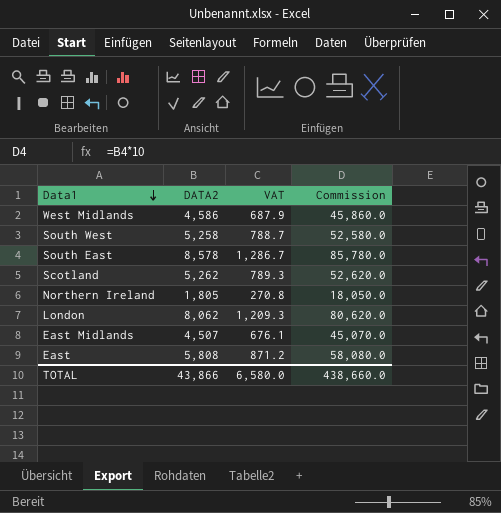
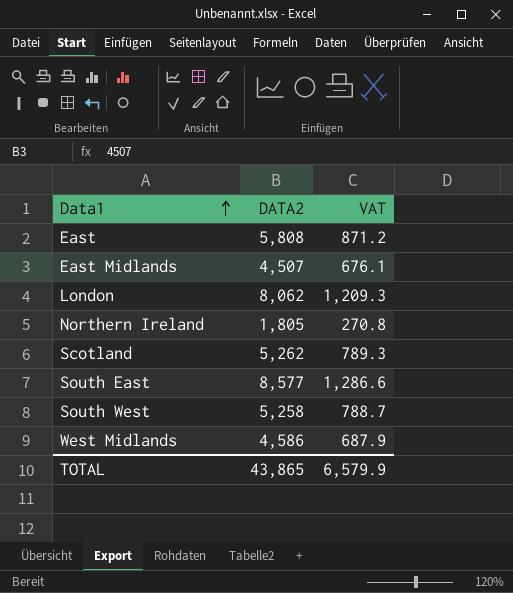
row order: Data1 descending -> Data1 ascending
column Commission | formula: [DATA2] * 10 -> none
South East | DATA2: 8,578 -> 8,577
South East | VAT: 1,286.7 -> 1,286.6
TOTAL | DATA2: 43,866 -> 43,865
TOTAL | VAT: 6,580.0 -> 6,579.9

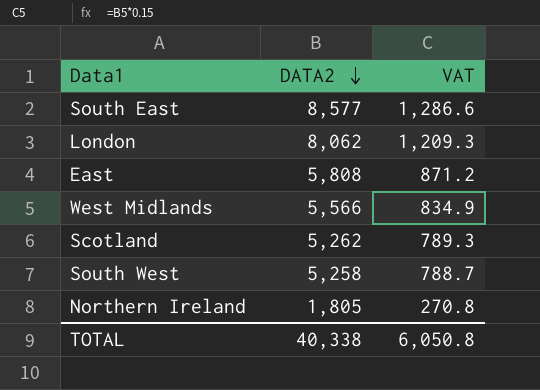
row order: Data1 ascending -> DATA2 descending
row East Midlands: 4,507 | 676.1 -> none
West Midlands | DATA2: 4,586 -> 5,566
West Midlands | VAT: 687.9 -> 834.9
TOTAL | DATA2: 43,865 -> 40,338
TOTAL | VAT: 6,579.9 -> 6,050.8

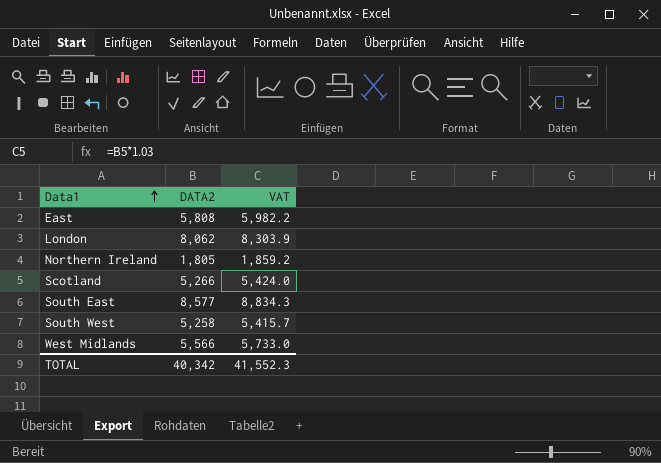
row order: DATA2 descending -> Data1 ascending
column VAT | formula: [DATA2] * 0.15 -> [DATA2] * 1.03
Scotland | DATA2: 5,262 -> 5,266
TOTAL | DATA2: 40,338 -> 40,342
TOTAL | VAT: 6,050.8 -> 41,552.3

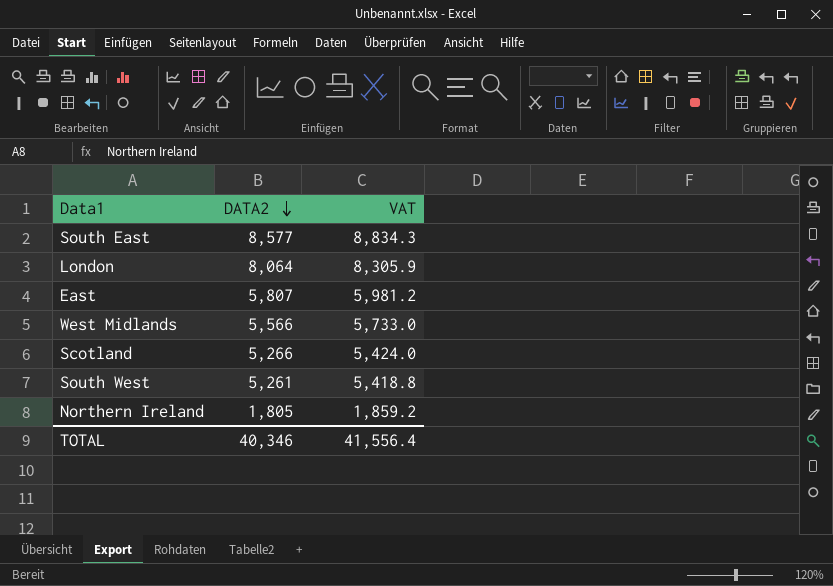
row order: Data1 ascending -> DATA2 descending
London | DATA2: 8,062 -> 8,064
London | VAT: 8,303.9 -> 8,305.9
East | DATA2: 5,808 -> 5,807
East | VAT: 5,982.2 -> 5,981.2
South West | DATA2: 5,258 -> 5,261
South West | VAT: 5,415.7 -> 5,418.8
TOTAL | DATA2: 40,342 -> 40,346
TOTAL | VAT: 41,552.3 -> 41,556.4

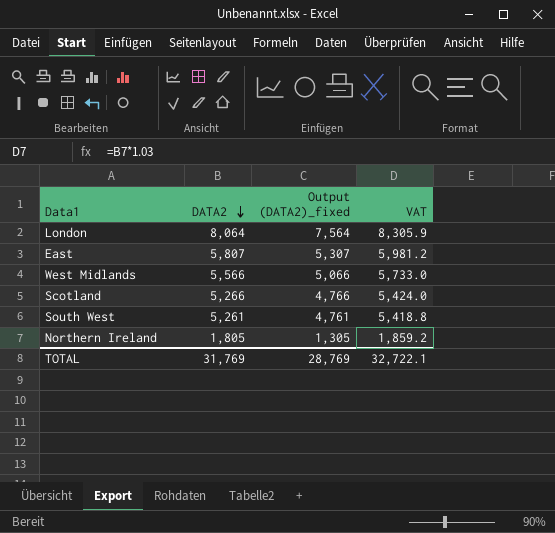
column Output (DATA2)_fixed | formula: none -> [DATA2] - 500
row South East: 8,577 | 8,834.3 -> none
TOTAL | DATA2: 40,346 -> 31,769
TOTAL | VAT: 41,556.4 -> 32,722.1

